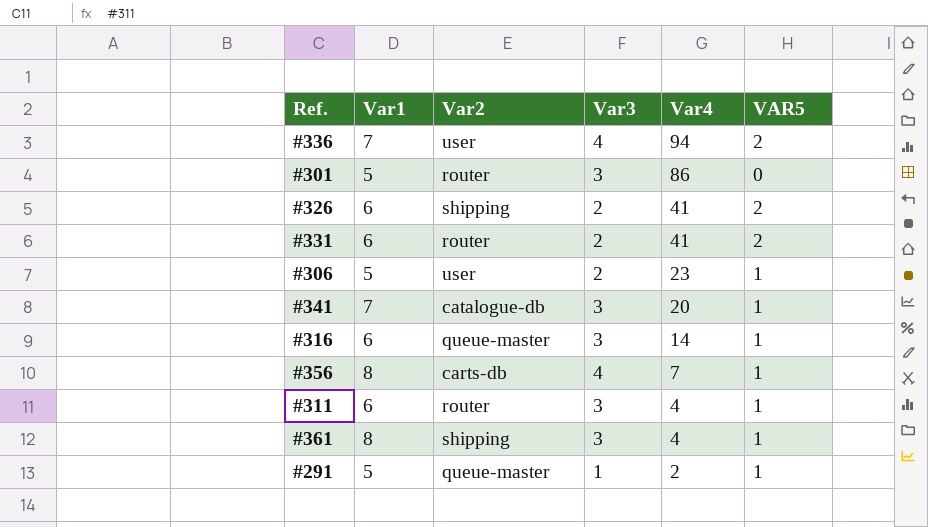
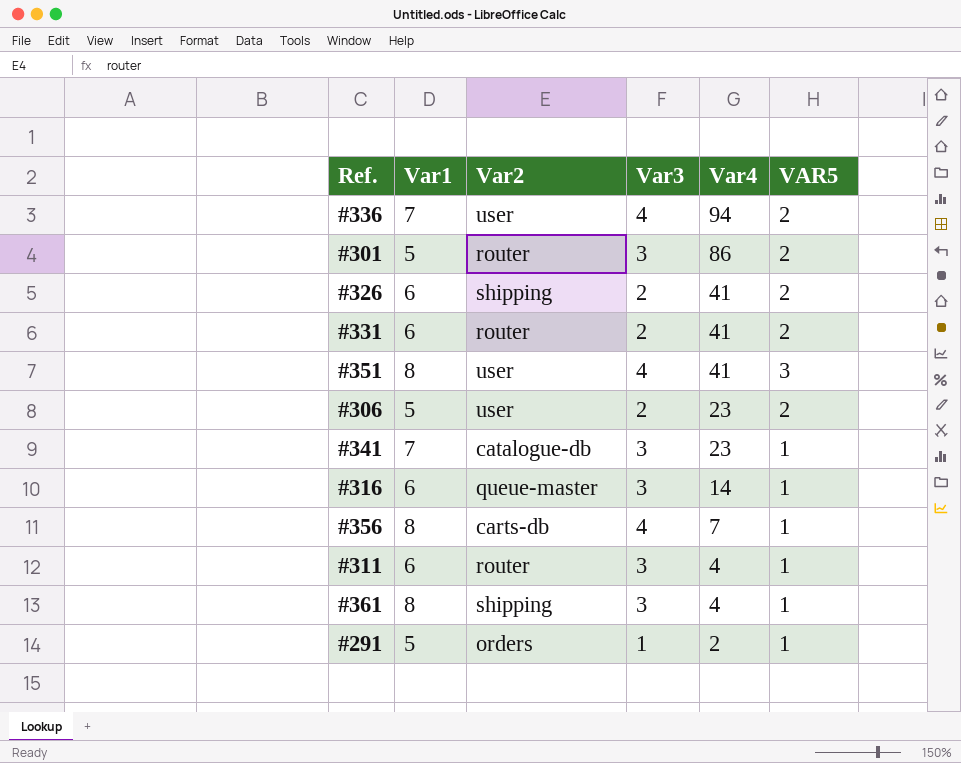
#301 | VAR5: 0 -> 2
row #351: none -> 8 | user | 4 | 41 | 3
#306 | VAR5: 1 -> 2
#341 | Var4: 20 -> 23
#291 | Var2: queue-master -> orders

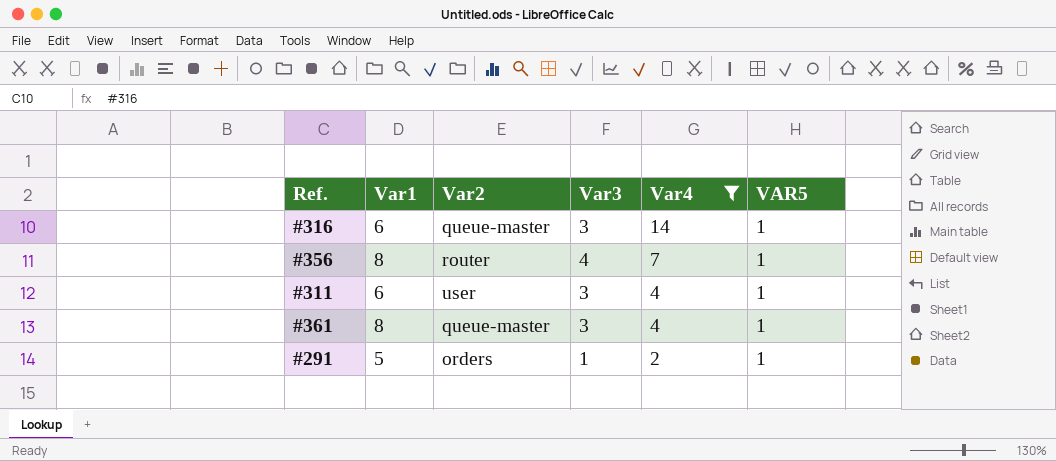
filter: none -> Var4 <= 14
#356 | Var2: carts-db -> router
#311 | Var2: router -> user
#361 | Var2: shipping -> queue-master

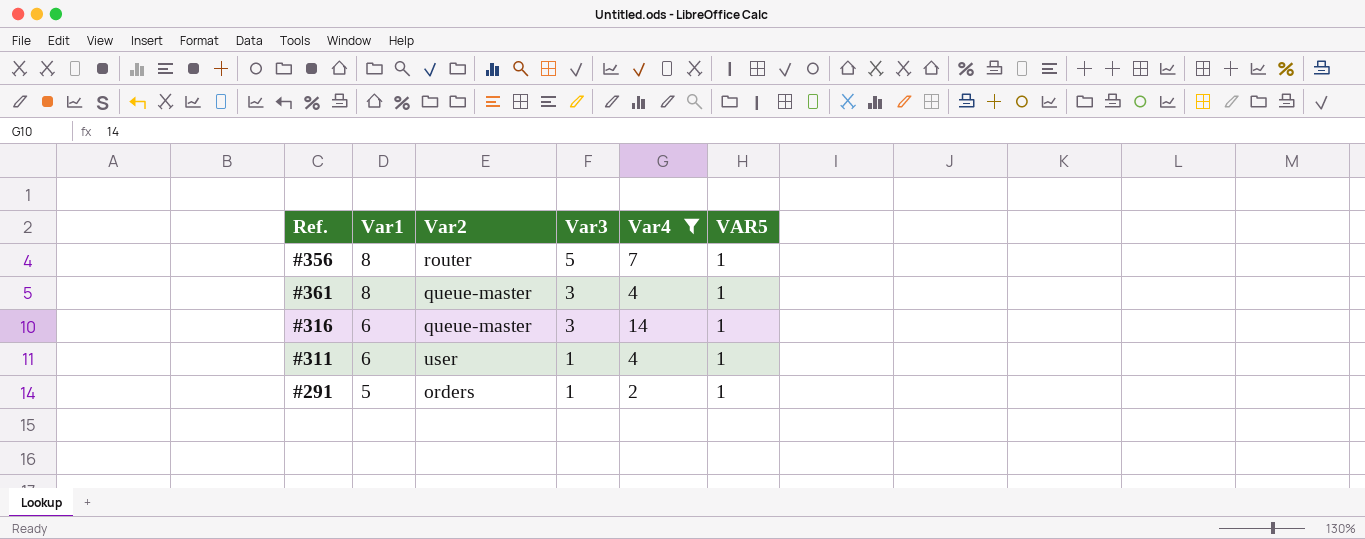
row order: Var4 descending -> Var1 descending
#356 | Var3: 4 -> 5
#311 | Var3: 3 -> 1

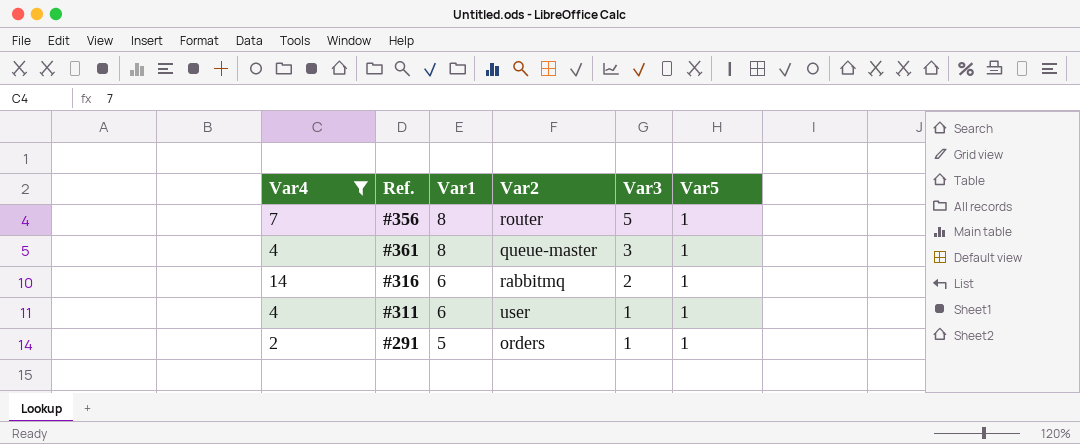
column Var4 | position: 5 -> 1
column name: VAR5 -> Var5
#316 | Var2: queue-master -> rabbitmq
#316 | Var3: 3 -> 2

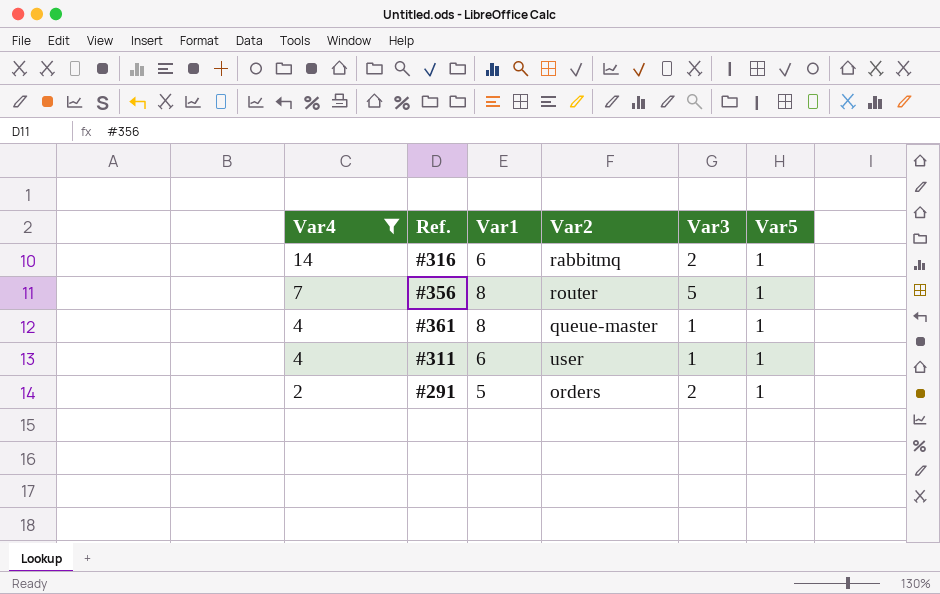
row order: Var1 descending -> Var4 descending
#361 | Var3: 3 -> 1
#291 | Var3: 1 -> 2

